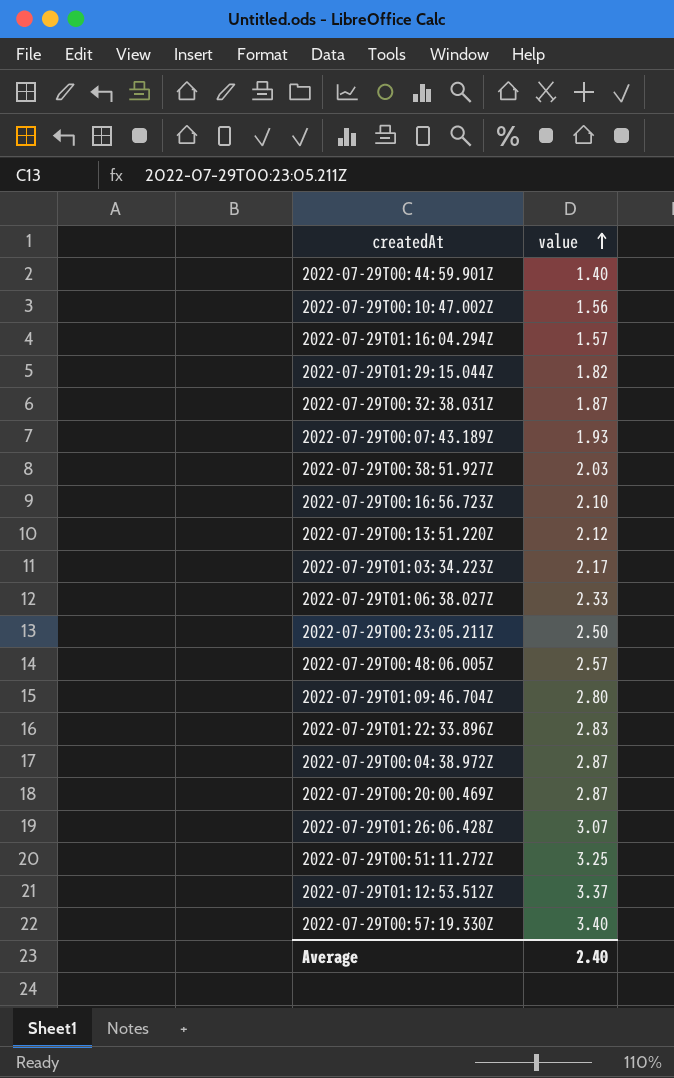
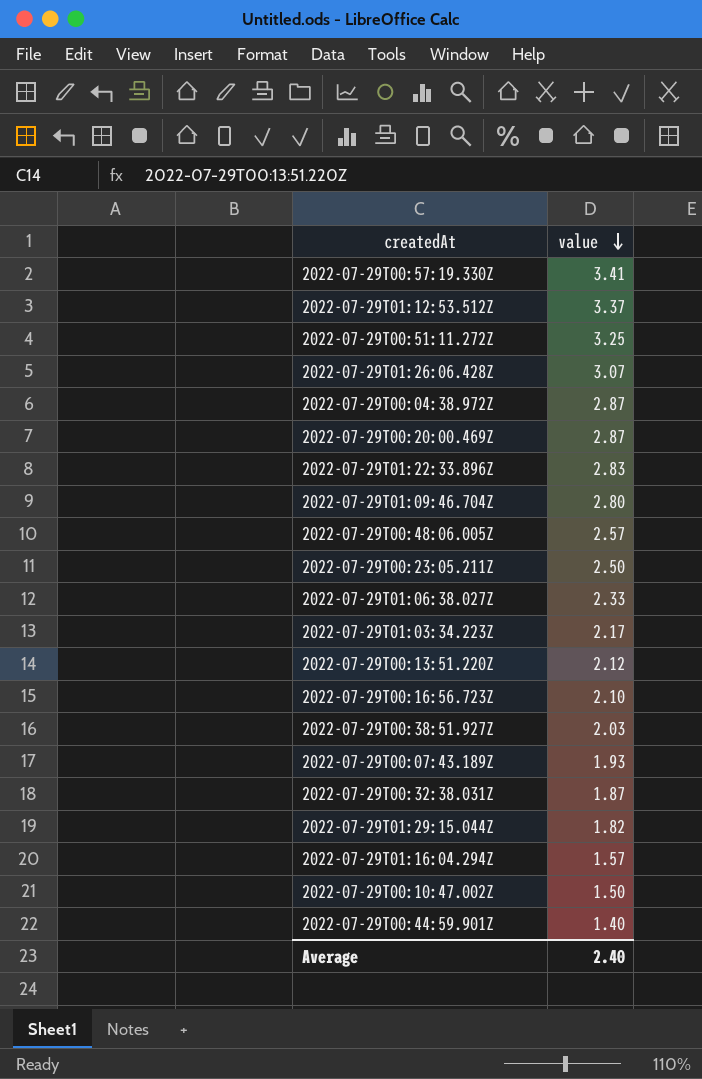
row order: value ascending -> value descending
2022-07-29T00:57:19.330Z | value: 3.40 -> 3.41
2022-07-29T00:10:47.002Z | value: 1.56 -> 1.50

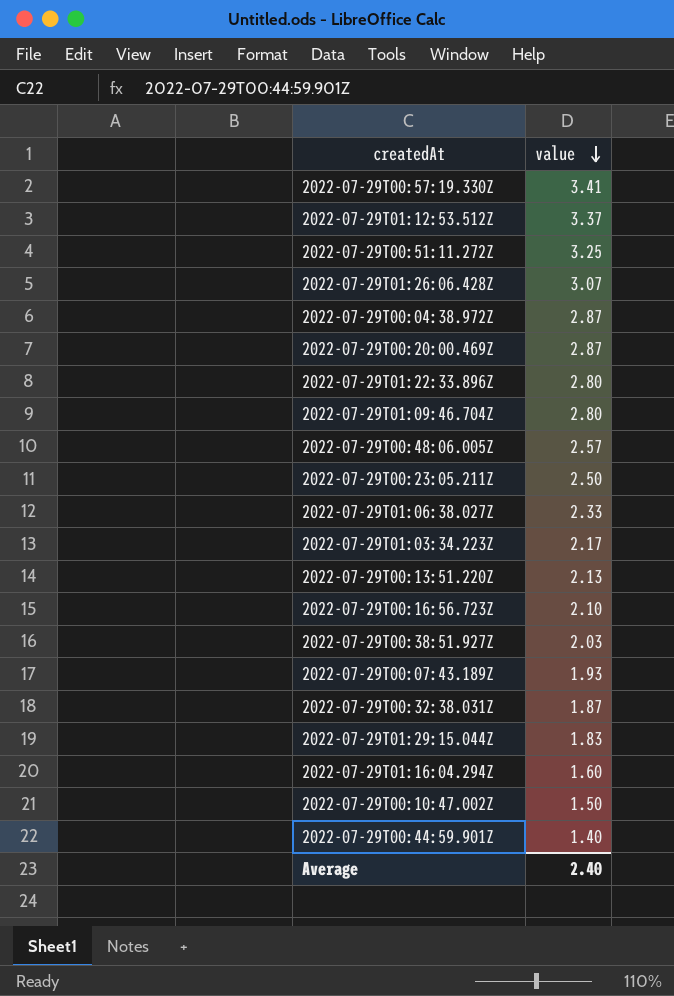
2022-07-29T01:22:33.896Z | value: 2.83 -> 2.80
2022-07-29T00:13:51.220Z | value: 2.12 -> 2.13
2022-07-29T01:29:15.044Z | value: 1.82 -> 1.83
2022-07-29T01:16:04.294Z | value: 1.57 -> 1.60

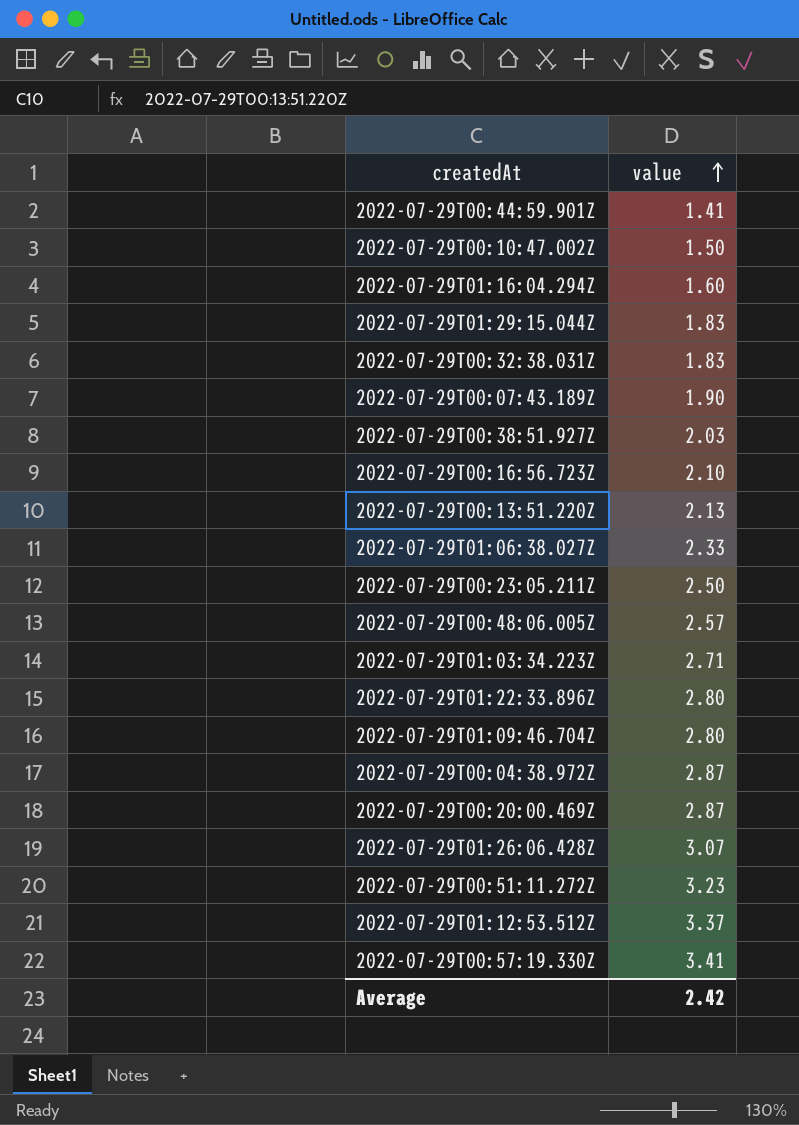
row order: value descending -> value ascending
2022-07-29T00:44:59.901Z | value: 1.40 -> 1.41
2022-07-29T00:32:38.031Z | value: 1.87 -> 1.83
2022-07-29T00:07:43.189Z | value: 1.93 -> 1.90
2022-07-29T01:03:34.223Z | value: 2.17 -> 2.71
2022-07-29T00:51:11.272Z | value: 3.25 -> 3.23
Average | value: 2.40 -> 2.42

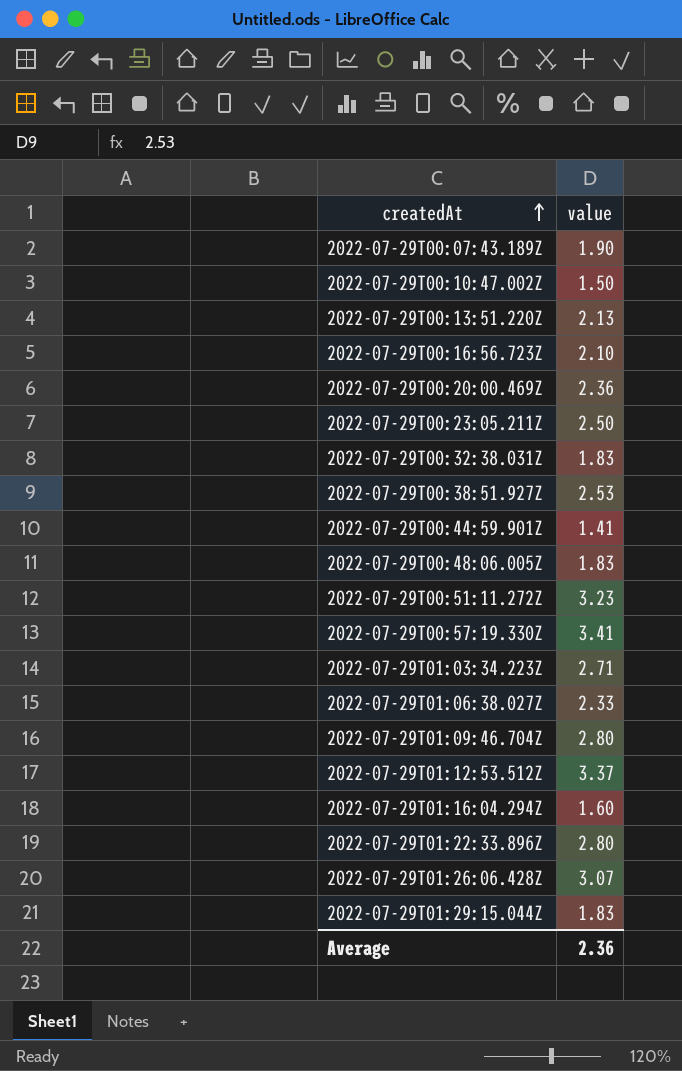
row order: value ascending -> createdAt ascending
row 2022-07-29T00:04:38.972Z: 2.87 -> none
2022-07-29T00:20:00.469Z | value: 2.87 -> 2.36
2022-07-29T00:38:51.927Z | value: 2.03 -> 2.53
2022-07-29T00:48:06.005Z | value: 2.57 -> 1.83
Average | value: 2.42 -> 2.36

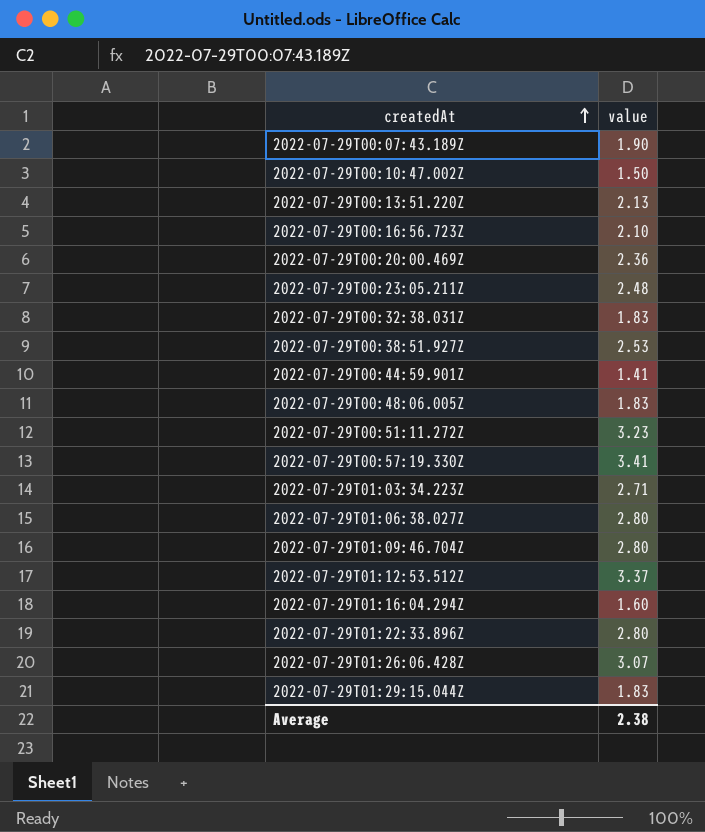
2022-07-29T00:23:05.211Z | value: 2.50 -> 2.48
2022-07-29T01:06:38.027Z | value: 2.33 -> 2.80
Average | value: 2.36 -> 2.38

